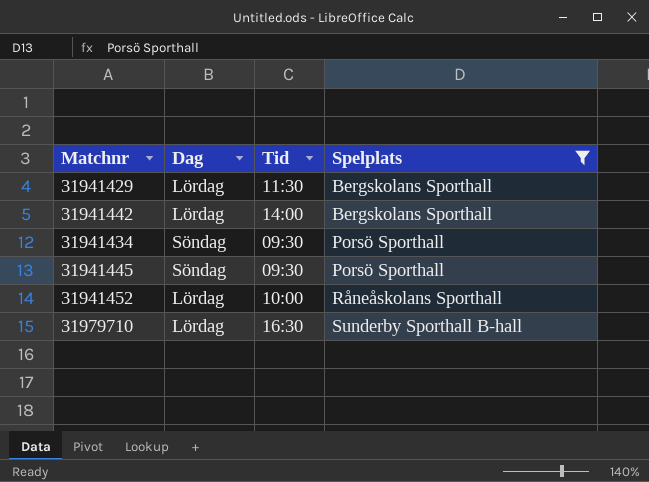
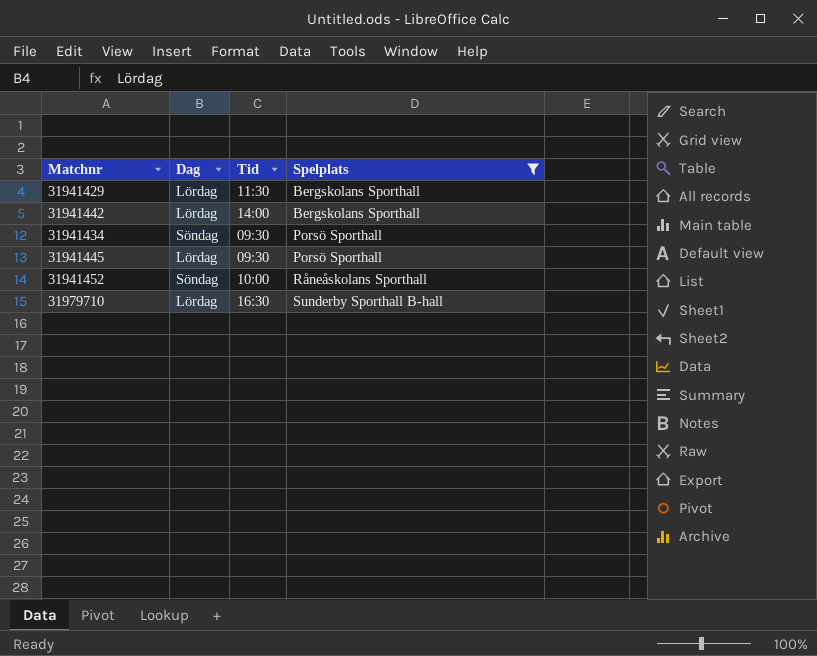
31941445 | Dag: Söndag -> Lördag
31941452 | Dag: Lördag -> Söndag

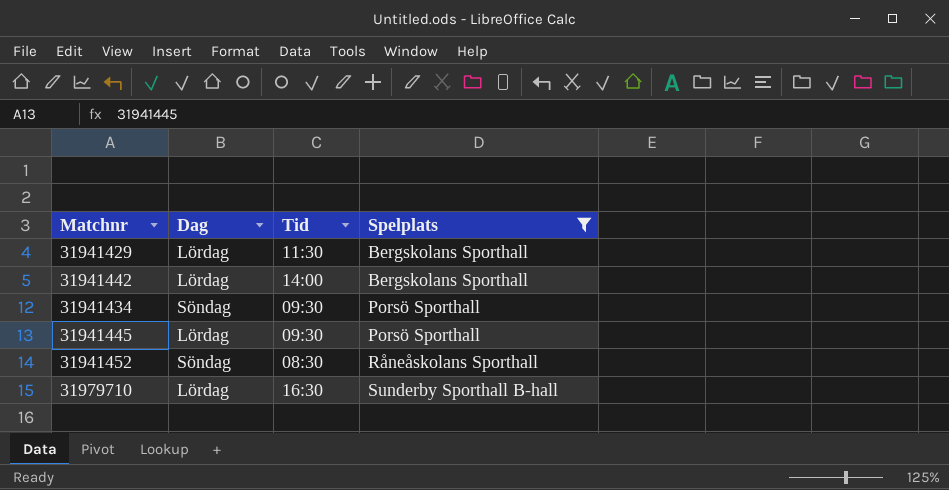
31941452 | Tid: 10:00 -> 08:30

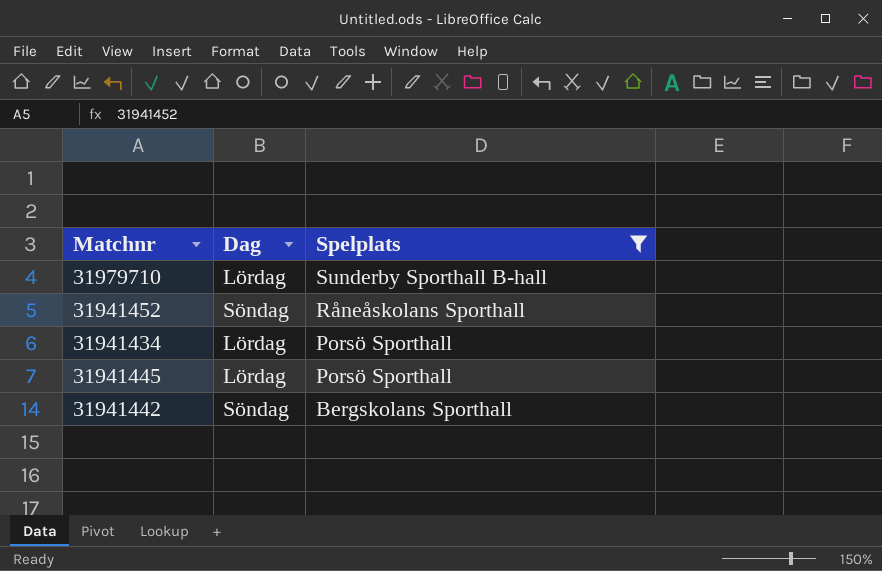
row order: Spelplats ascending -> Spelplats descending
column Tid | position: 3 -> none
row 31941429: Lördag | 11:30 | Bergskolans Sporthall -> none
31941434 | Dag: Söndag -> Lördag
31941442 | Dag: Lördag -> Söndag

